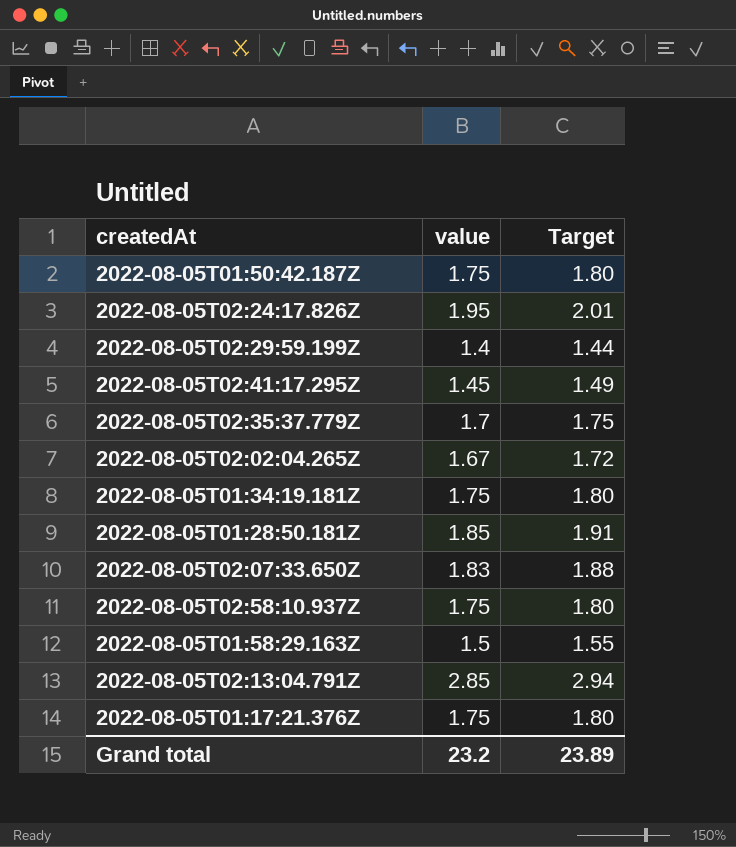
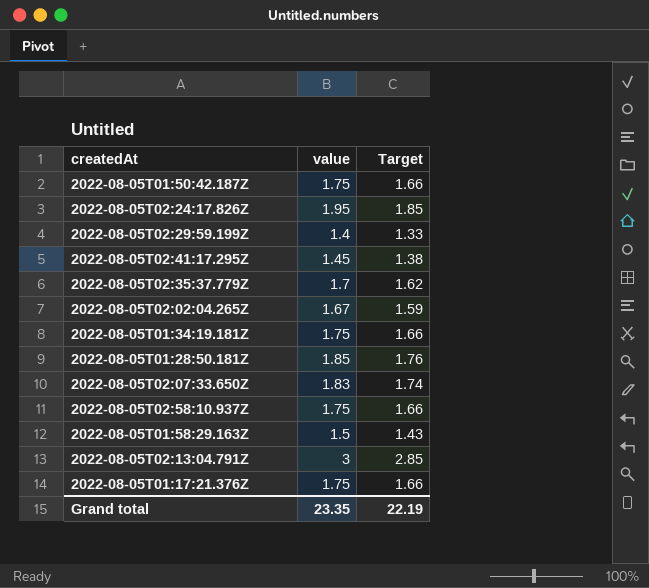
column Target | formula: [value] * 1.03 -> [value] * 0.95
2022-08-05T02:13:04.791Z | value: 2.85 -> 3
Grand total | value: 23.2 -> 23.35
Grand total | Target: 23.89 -> 22.19

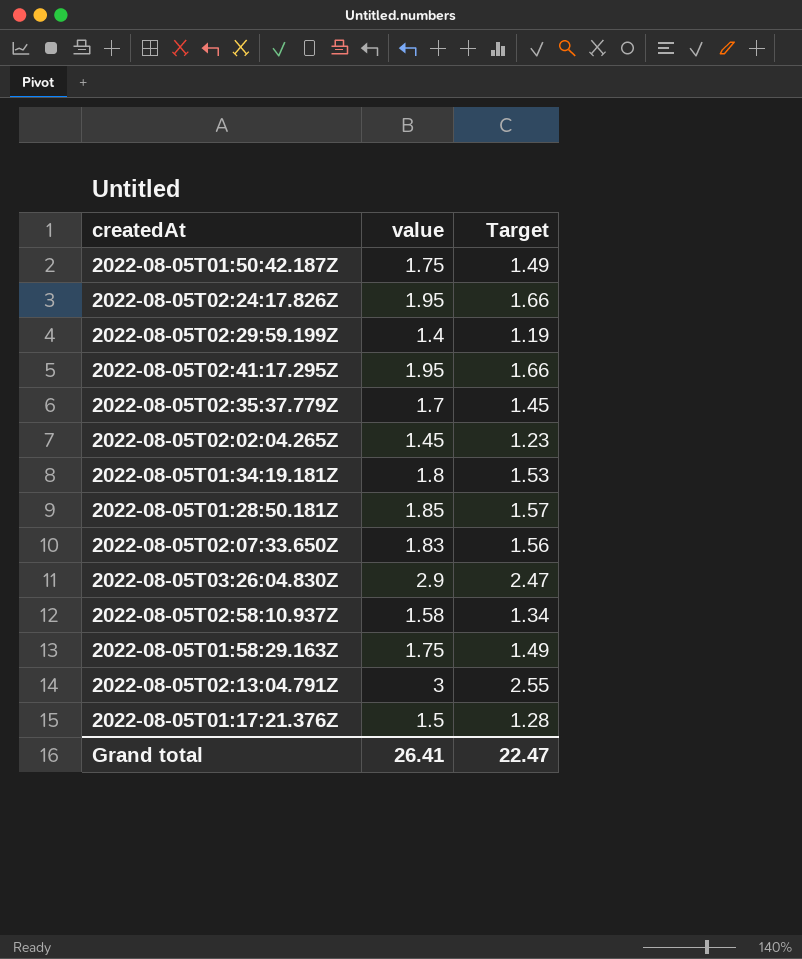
column Target | formula: [value] * 0.95 -> [value] * 0.85
2022-08-05T02:41:17.295Z | value: 1.45 -> 1.95
2022-08-05T02:02:04.265Z | value: 1.67 -> 1.45
2022-08-05T01:34:19.181Z | value: 1.75 -> 1.8
row 2022-08-05T03:26:04.830Z: none -> 2.9 | 2.47
2022-08-05T02:58:10.937Z | value: 1.75 -> 1.58
2022-08-05T01:58:29.163Z | value: 1.5 -> 1.75
2022-08-05T01:17:21.376Z | value: 1.75 -> 1.5
Grand total | value: 23.35 -> 26.41
Grand total | Target: 22.19 -> 22.47

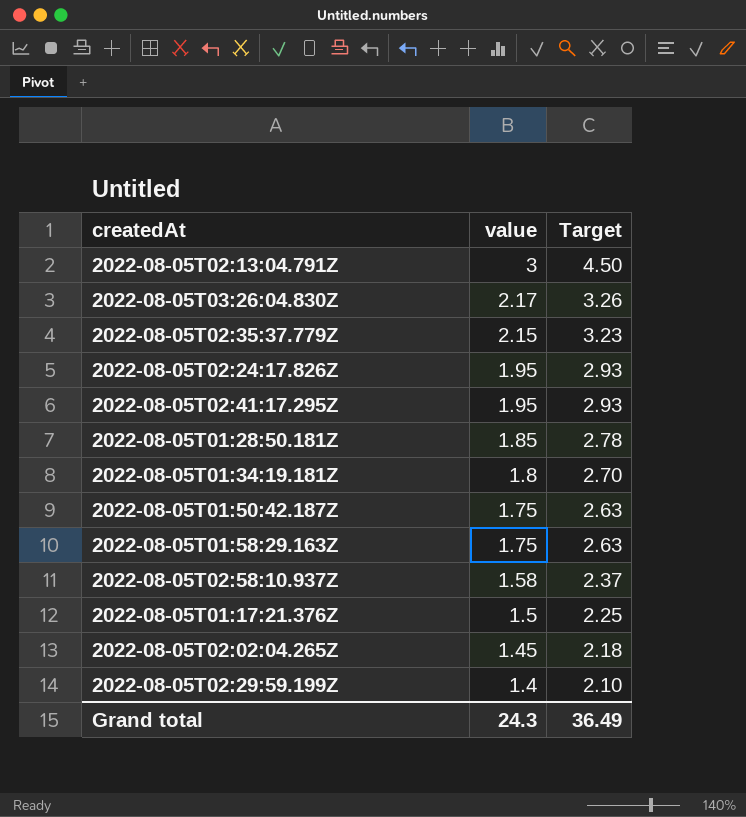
row order: none -> value descending
column Target | formula: [value] * 0.85 -> [value] * 1.5
row 2022-08-05T02:07:33.650Z: 1.83 | 1.56 -> none
2022-08-05T03:26:04.830Z | value: 2.9 -> 2.17
2022-08-05T02:35:37.779Z | value: 1.7 -> 2.15
Grand total | value: 26.41 -> 24.3
Grand total | Target: 22.47 -> 36.49

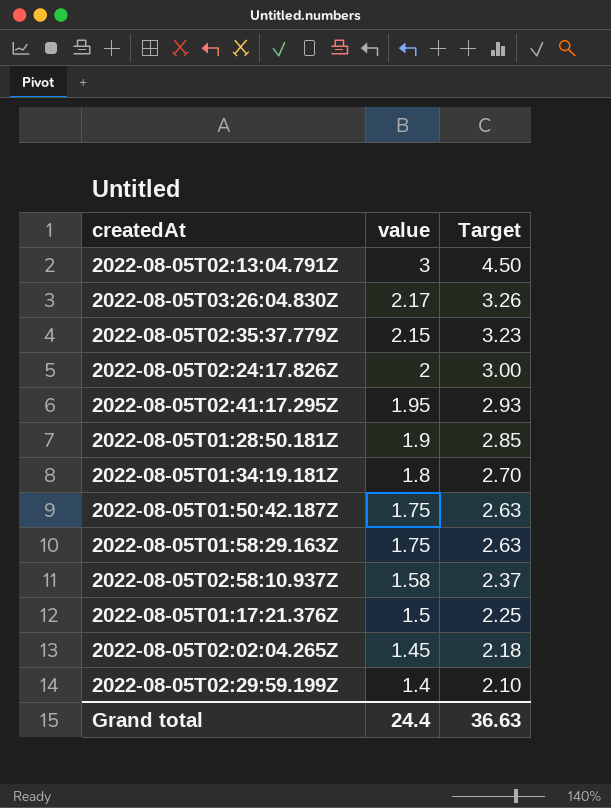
2022-08-05T02:24:17.826Z | value: 1.95 -> 2
2022-08-05T02:24:17.826Z | Target: 2.93 -> 3.00
2022-08-05T01:28:50.181Z | value: 1.85 -> 1.9
2022-08-05T01:28:50.181Z | Target: 2.78 -> 2.85
Grand total | value: 24.3 -> 24.4
Grand total | Target: 36.49 -> 36.63

